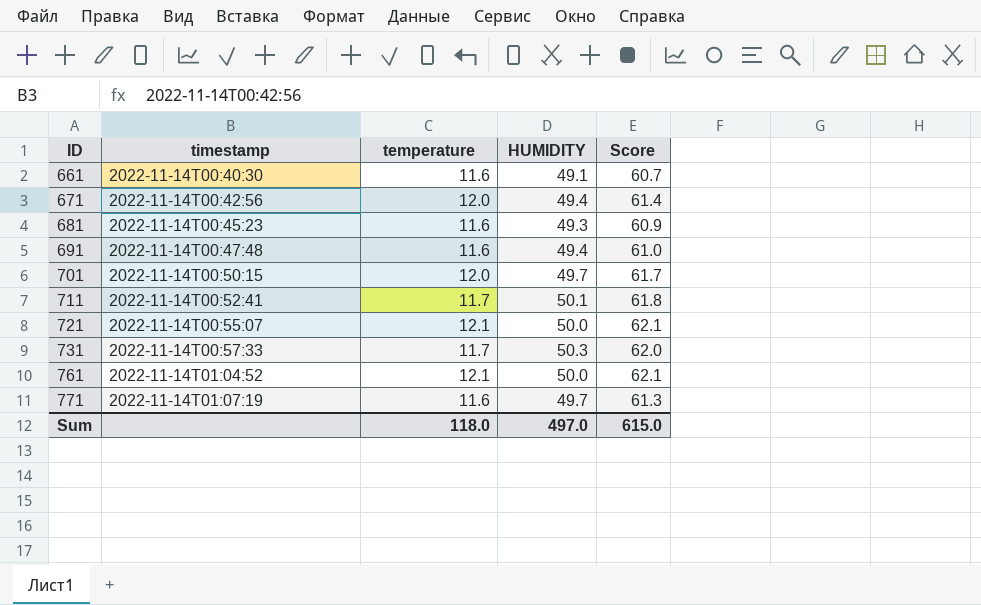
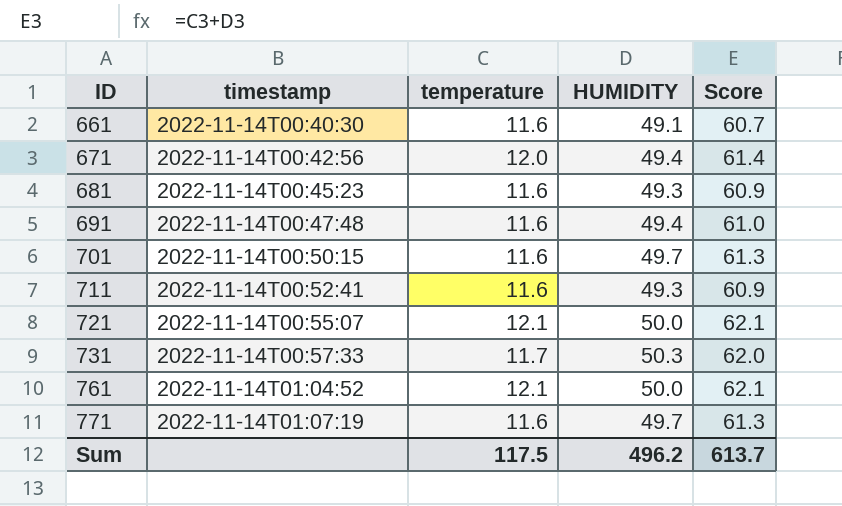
701 | temperature: 12.0 -> 11.6
701 | Score: 61.7 -> 61.3
711 | temperature: 11.7 -> 11.6
711 | HUMIDITY: 50.1 -> 49.3
711 | Score: 61.8 -> 60.9
Sum | temperature: 118.0 -> 117.5
Sum | HUMIDITY: 497.0 -> 496.2
Sum | Score: 615.0 -> 613.7

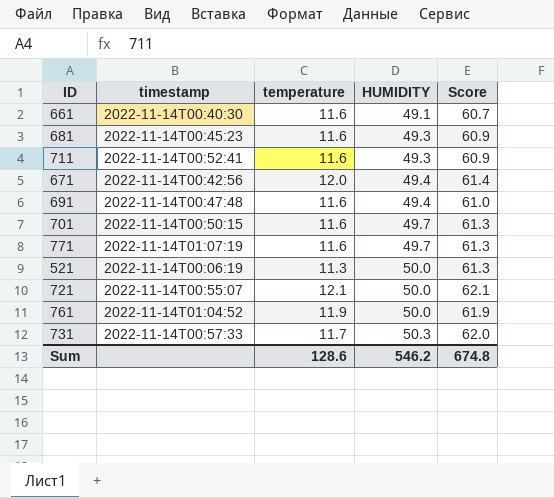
row order: ID ascending -> HUMIDITY ascending
row 521: none -> 2022-11-14T00:06:19 | 11.3 | 50.0 | 61.3
761 | temperature: 12.1 -> 11.9
761 | Score: 62.1 -> 61.9
Sum | temperature: 117.5 -> 128.6
Sum | HUMIDITY: 496.2 -> 546.2
Sum | Score: 613.7 -> 674.8

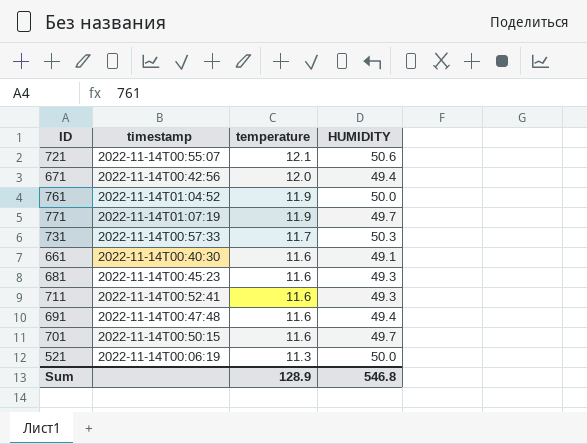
row order: HUMIDITY ascending -> temperature descending
column Score | formula: [temperature] + [HUMIDITY] -> none
721 | HUMIDITY: 50.0 -> 50.6
771 | temperature: 11.6 -> 11.9
Sum | temperature: 128.6 -> 128.9
Sum | HUMIDITY: 546.2 -> 546.8

